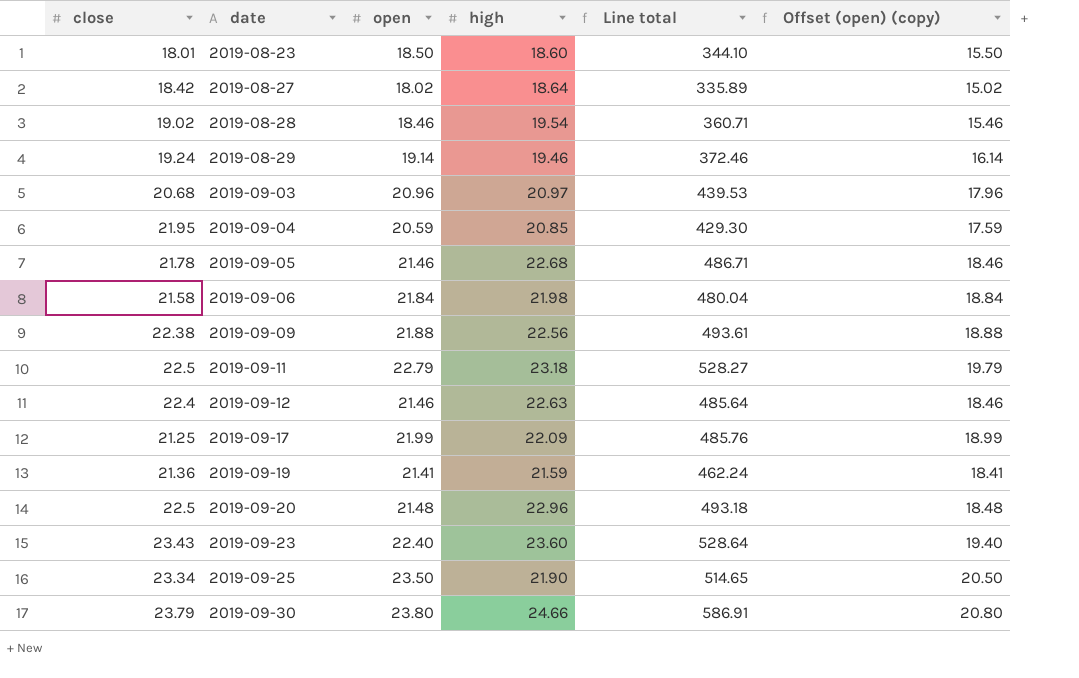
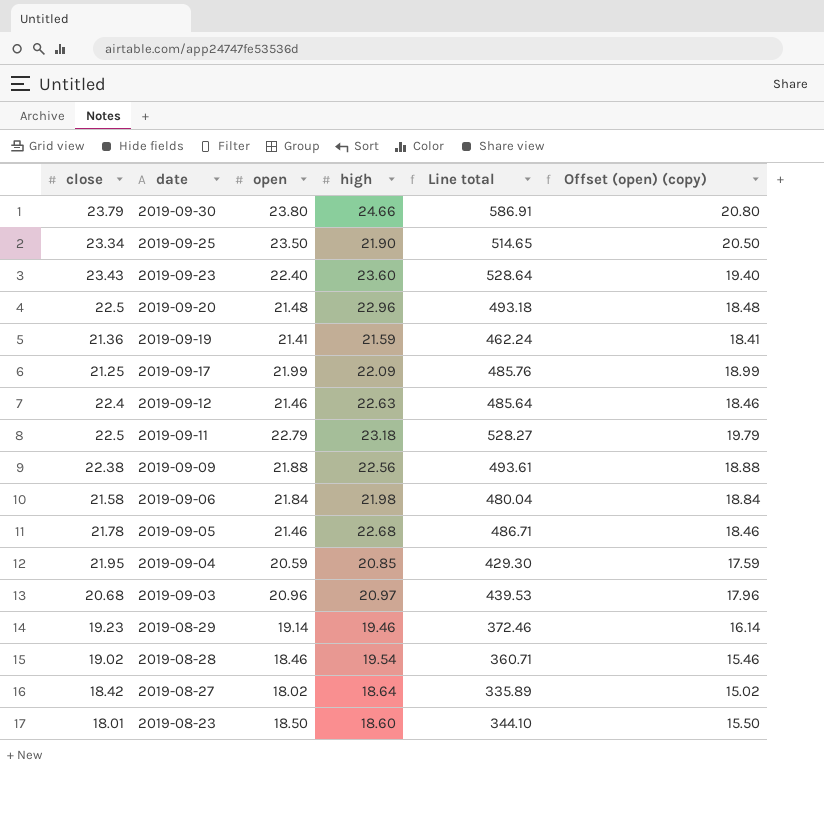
row order: date ascending -> date descending
2019-08-29 | close: 19.24 -> 19.23

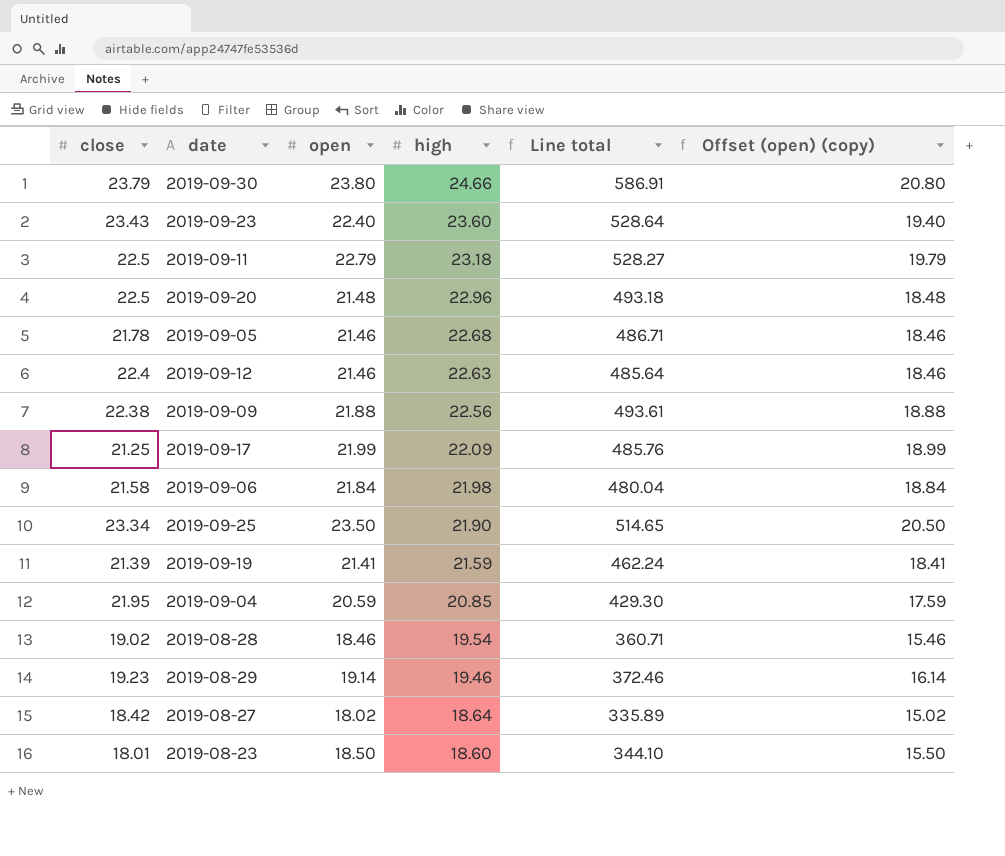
row order: date descending -> high descending
row 2019-09-03: 20.68 | 20.96 | 20.97 | 439.53 | 17.96 -> none
2019-09-19 | close: 21.36 -> 21.39

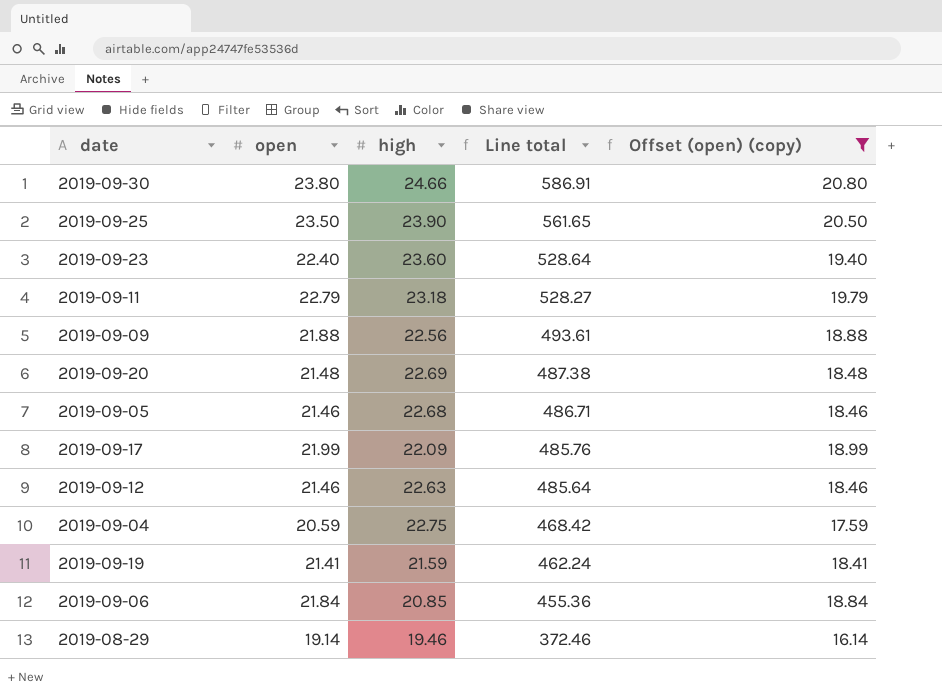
filter: none -> Offset (open) (copy) >= 16.14
row order: high descending -> Line total descending
column close | position: 1 -> none
2019-09-25 | high: 21.90 -> 23.90
2019-09-25 | Line total: 514.65 -> 561.65
2019-09-20 | high: 22.96 -> 22.69
2019-09-20 | Line total: 493.18 -> 487.38
2019-09-04 | high: 20.85 -> 22.75
2019-09-04 | Line total: 429.30 -> 468.42
2019-09-06 | high: 21.98 -> 20.85
2019-09-06 | Line total: 480.04 -> 455.36

